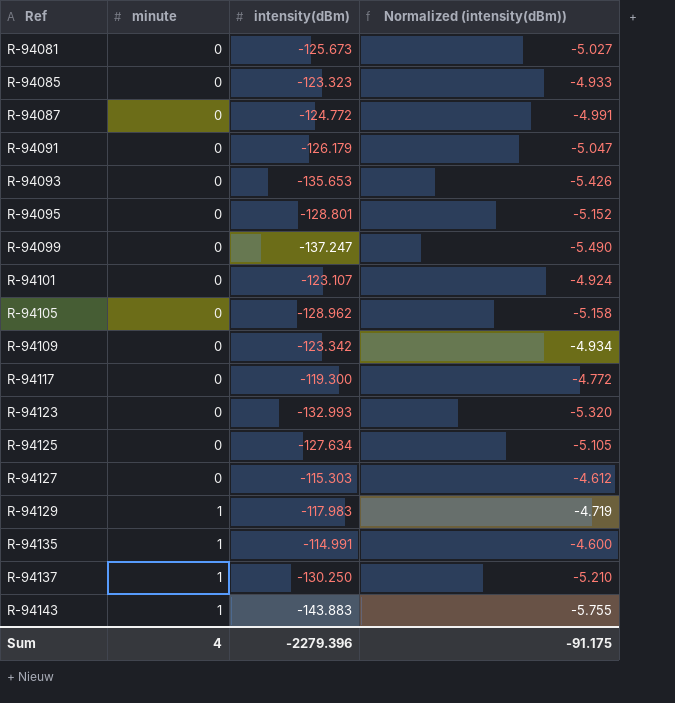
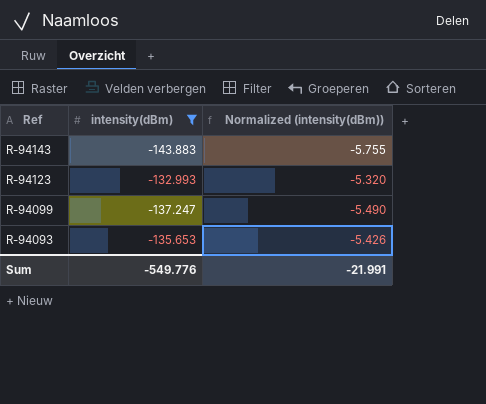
filter: none -> intensity(dBm) <= -132.993
row order: Ref ascending -> Ref descending
column minute | position: 2 -> none
Sum | intensity(dBm): -2279.396 -> -549.776
Sum | Normalized (intensity(dBm)): -91.175 -> -21.991

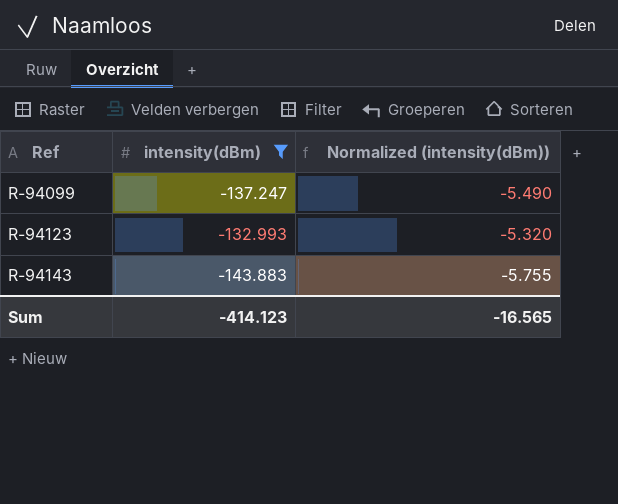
row order: Ref descending -> Ref ascending
row R-94093: -135.653 | -5.426 -> none
Sum | intensity(dBm): -549.776 -> -414.123
Sum | Normalized (intensity(dBm)): -21.991 -> -16.565

